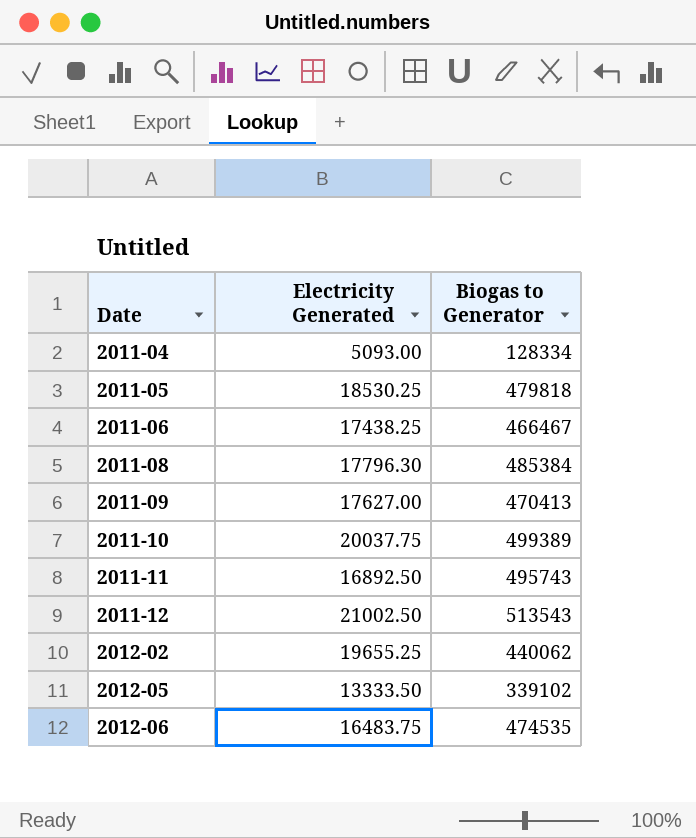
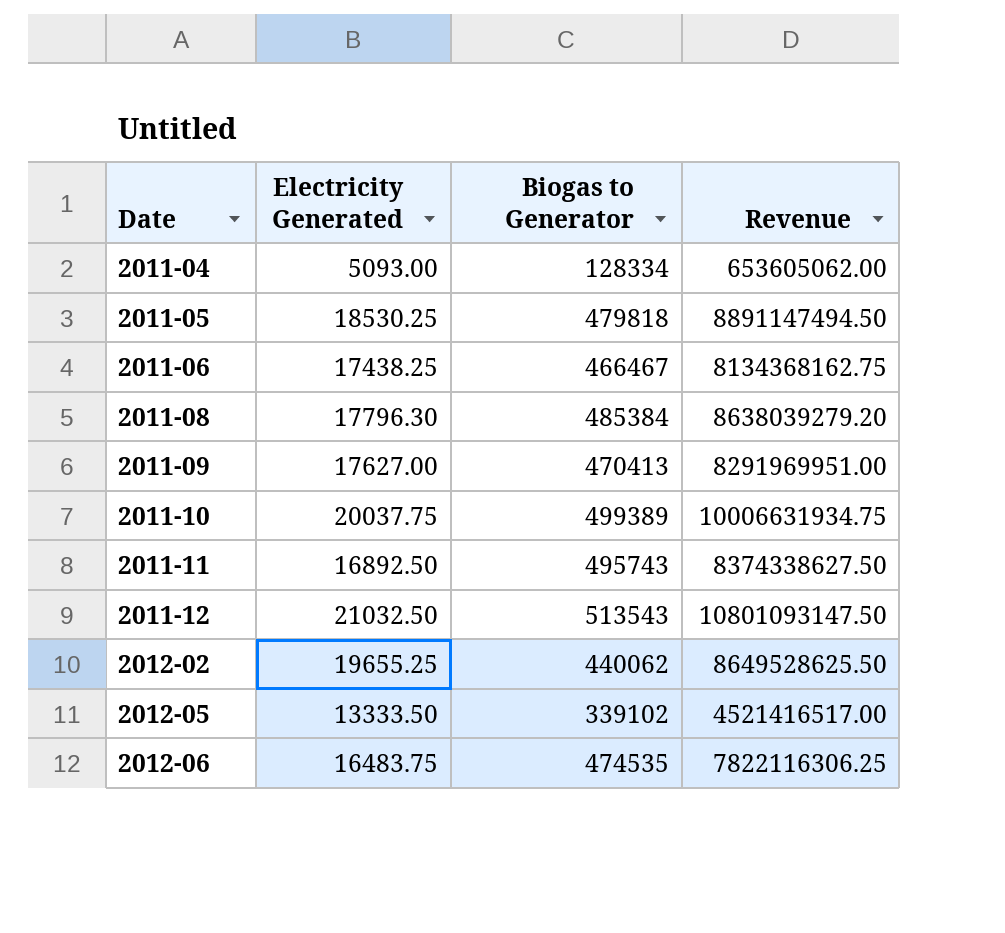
column Revenue | formula: none -> [Electricity Generated] * [Biogas to Generator]
2011-12 | Electricity Generated: 21002.50 -> 21032.50

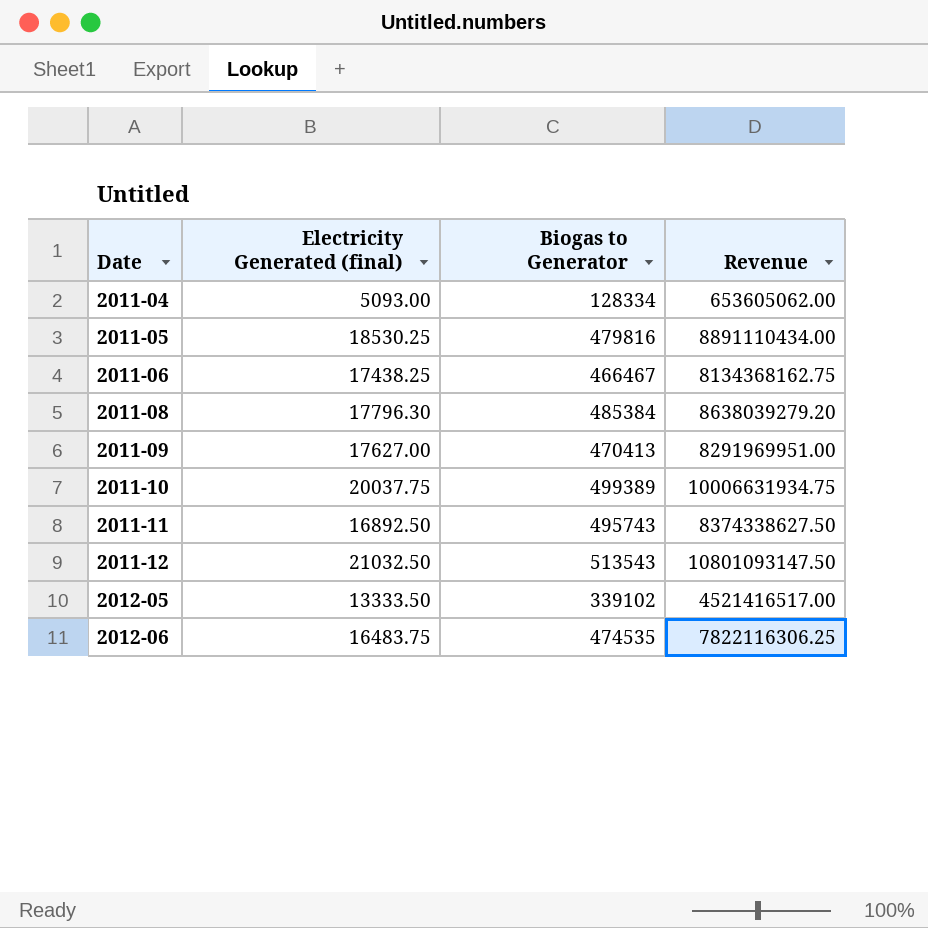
column name: Electricity Generated -> Electricity Generated (final)
row 2012-02: 19655.25 | 440062 | 8649528625.50 -> none
2011-05 | Biogas to Generator: 479818 -> 479816
2011-05 | Revenue: 8891147494.50 -> 8891110434.00

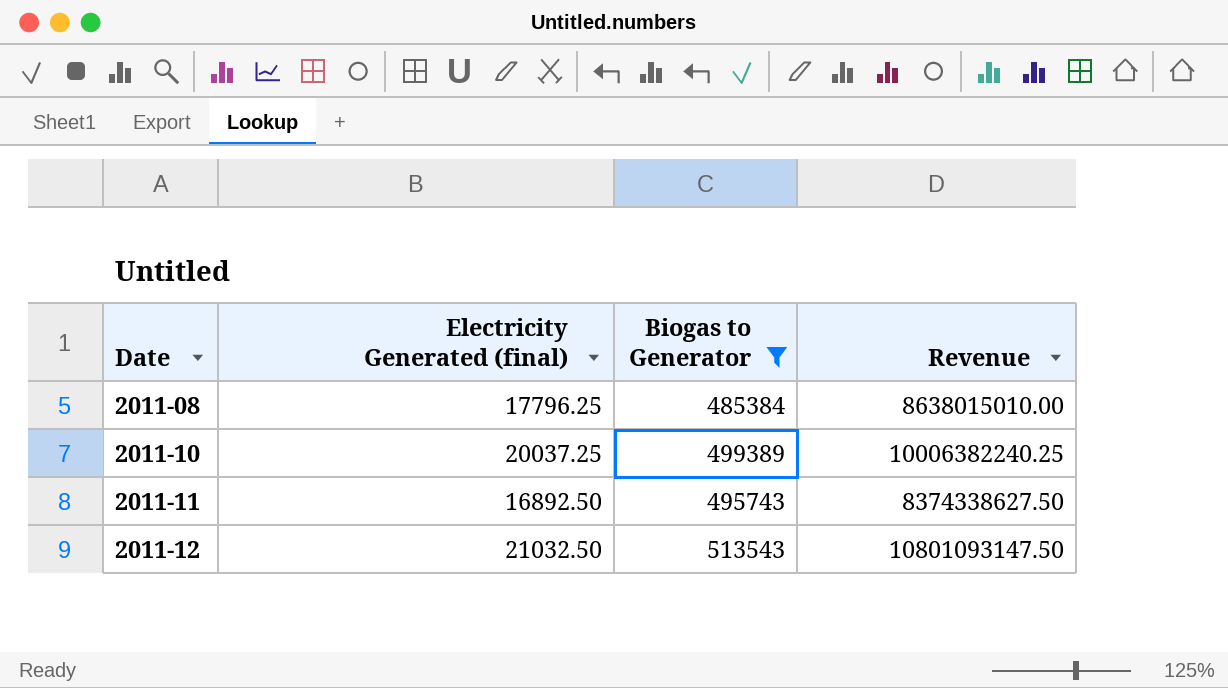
filter: none -> Biogas to Generator >= 485384
2011-08 | Electricity Generated (final): 17796.30 -> 17796.25
2011-08 | Revenue: 8638039279.20 -> 8638015010.00
2011-10 | Electricity Generated (final): 20037.75 -> 20037.25
2011-10 | Revenue: 10006631934.75 -> 10006382240.25

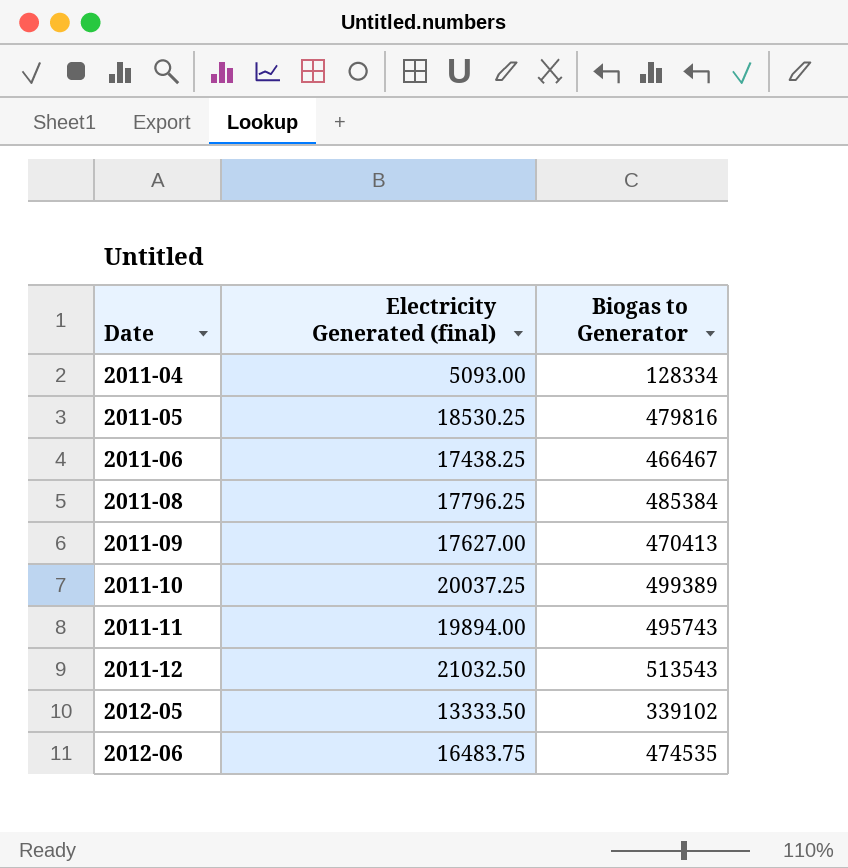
filter: Biogas to Generator >= 485384 -> none
column Revenue | formula: [Electricity Generated (final)] * [Biogas to Generator] -> none
2011-11 | Electricity Generated (final): 16892.50 -> 19894.00

